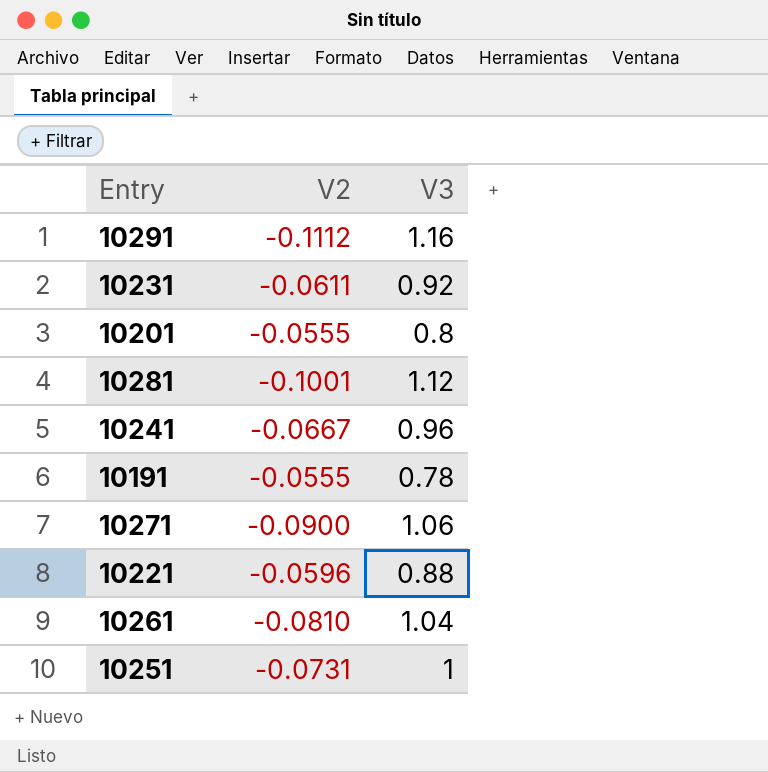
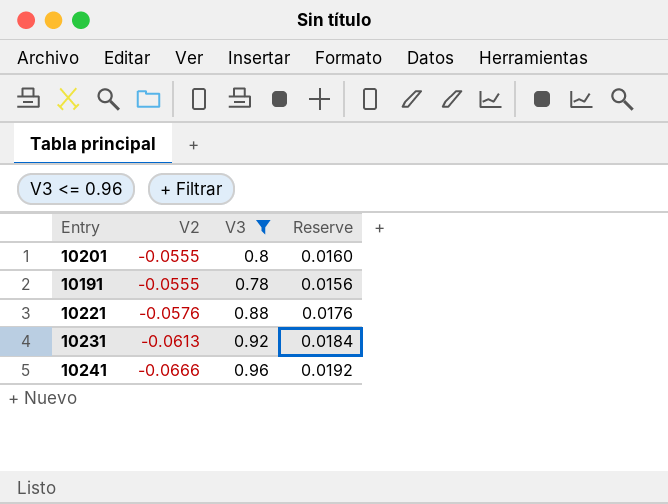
filter: none -> V3 <= 0.96
row order: none -> V2 descending
column Reserve | formula: none -> [V3] * 0.02
10221 | V2: -0.0596 -> -0.0576
10231 | V2: -0.0611 -> -0.0613
10241 | V2: -0.0667 -> -0.0666

